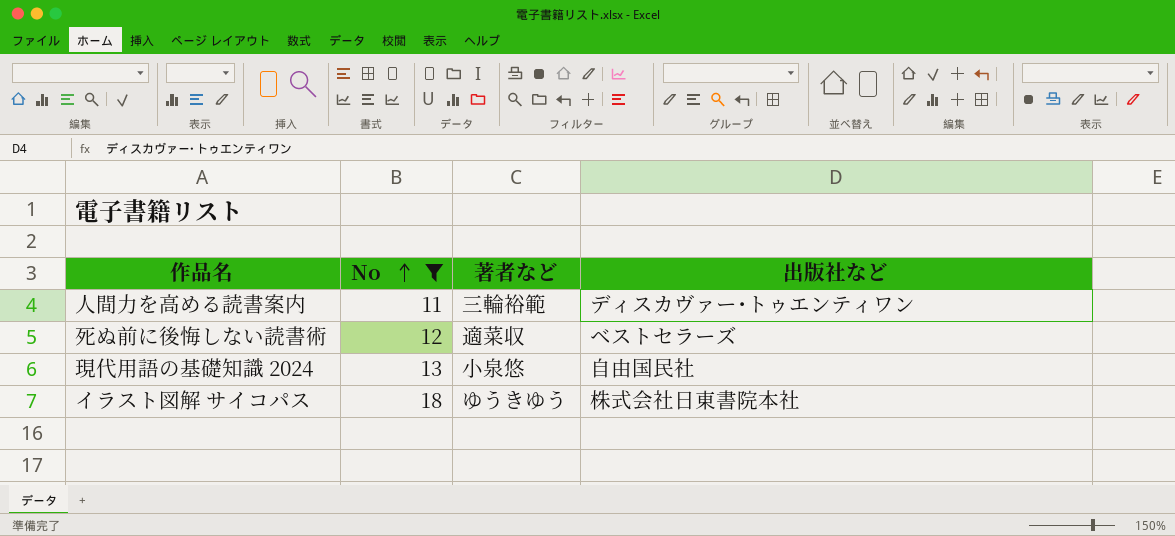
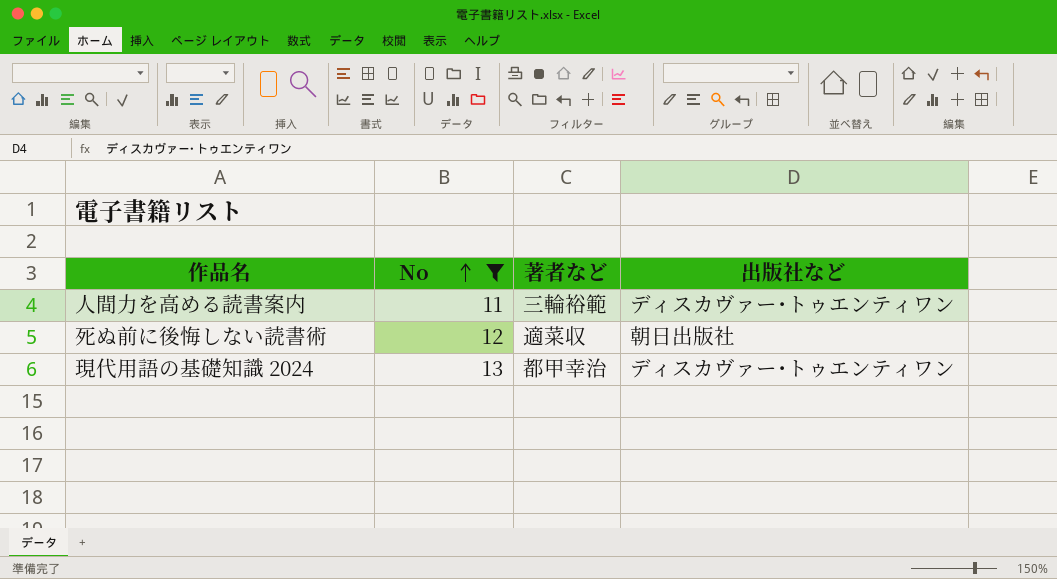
row イラスト図解 サイコパス: 18 | ゆうきゆう | 株式会社日東書院本社 -> none
死ぬ前に後悔しない読書術 | 出版社など: ベストセラーズ -> 朝日出版社
現代用語の基礎知識 2024 | 著者など: 小泉悠 -> 都甲幸治
現代用語の基礎知識 2024 | 出版社など: 自由国民社 -> ディスカヴァー･トゥエンティワン

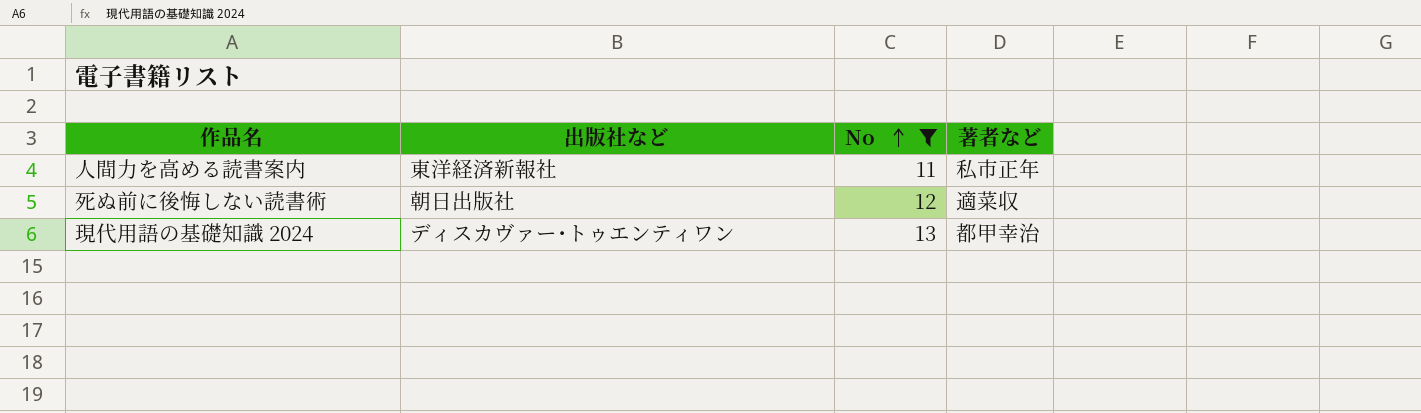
column 出版社など | position: 4 -> 2
人間力を高める読書案内 | 出版社など: ディスカヴァー･トゥエンティワン -> 東洋経済新報社
人間力を高める読書案内 | 著者など: 三輪裕範 -> 私市正年

